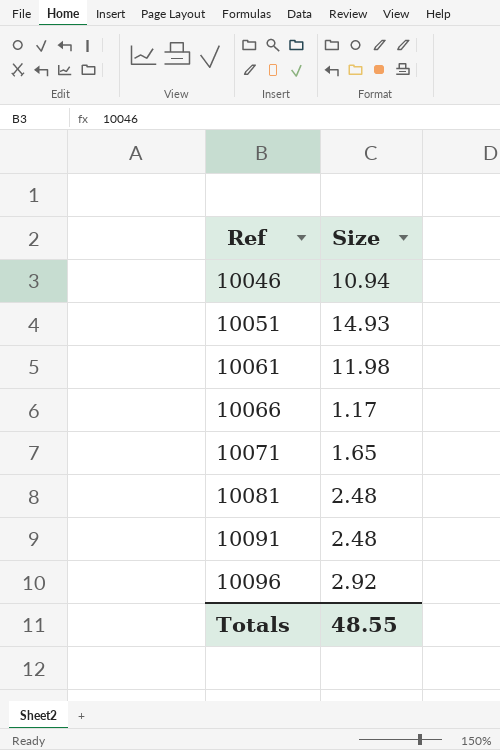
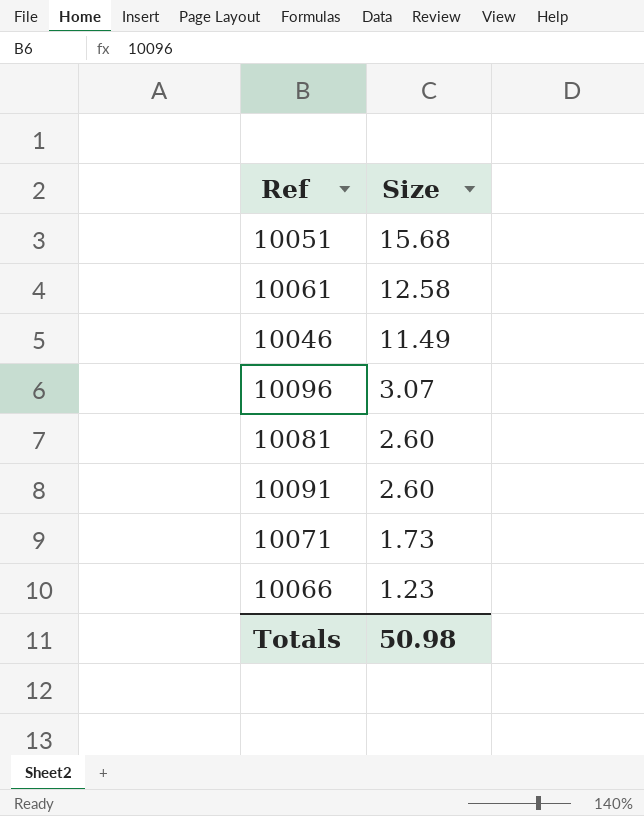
row order: Ref ascending -> Size descending
10051 | Size: 14.93 -> 15.68
10061 | Size: 11.98 -> 12.58
10046 | Size: 10.94 -> 11.49
10096 | Size: 2.92 -> 3.07
10081 | Size: 2.48 -> 2.60
10091 | Size: 2.48 -> 2.60
10071 | Size: 1.65 -> 1.73
10066 | Size: 1.17 -> 1.23
Totals | Size: 48.55 -> 50.98

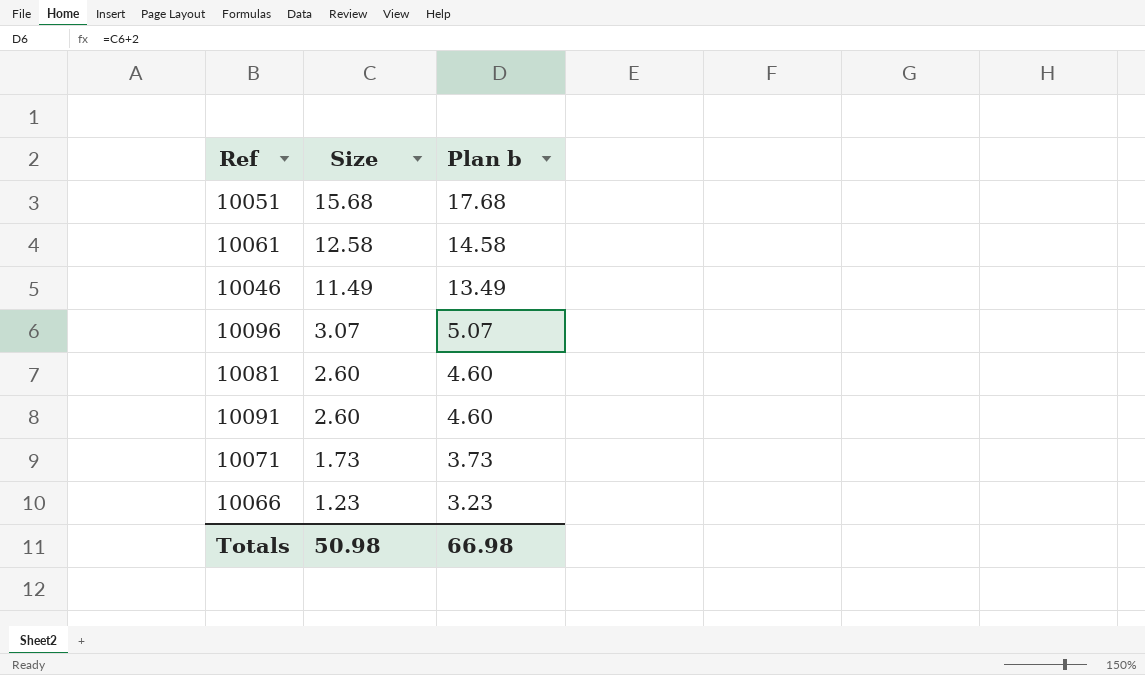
column Plan b | formula: none -> [Size] + 2

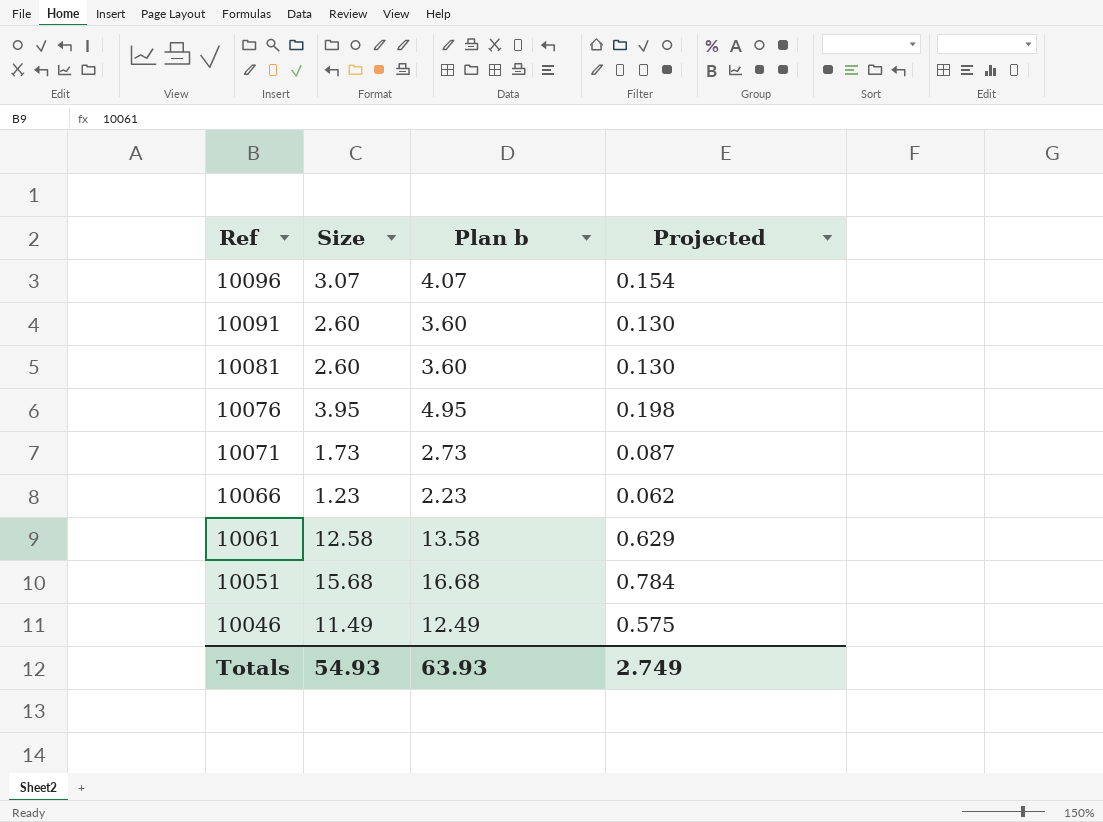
row order: Size descending -> Ref descending
column Plan b | formula: [Size] + 2 -> [Size] + 1
column Projected | formula: none -> [Size] * 0.05
row 10076: none -> 3.95 | 4.95 | 0.198
Totals | Size: 50.98 -> 54.93
Totals | Plan b: 66.98 -> 63.93

